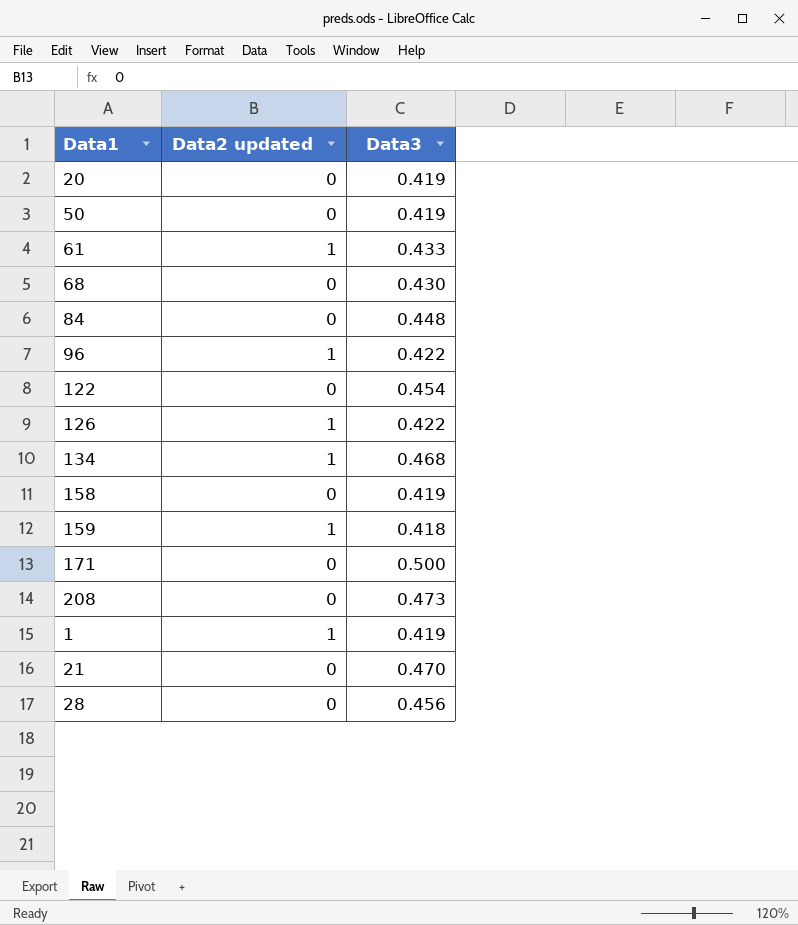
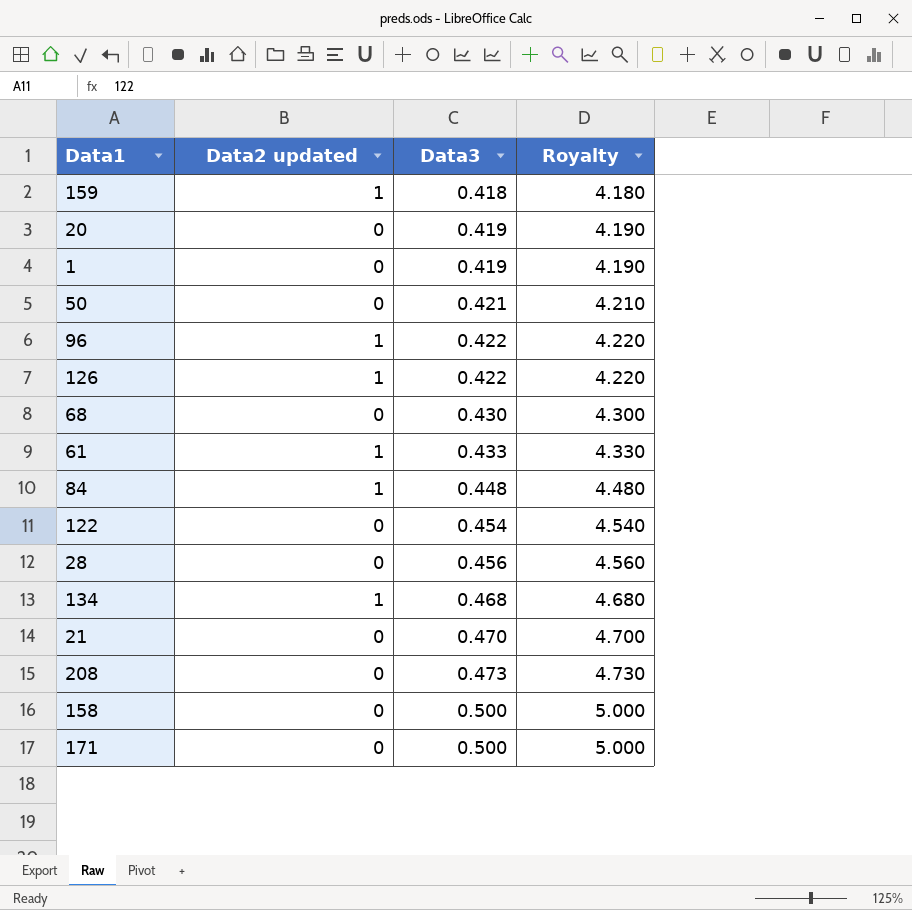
row order: none -> Data3 ascending
column Royalty | formula: none -> [Data3] * 10
1 | Data2 updated: 1 -> 0
50 | Data3: 0.419 -> 0.421
84 | Data2 updated: 0 -> 1
158 | Data3: 0.419 -> 0.500

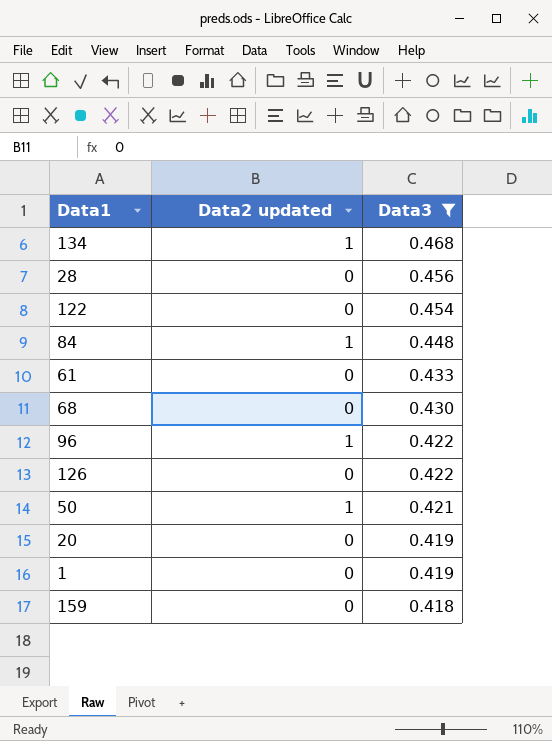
filter: none -> Data3 <= 0.468
row order: Data3 ascending -> Data3 descending
column Royalty | formula: [Data3] * 10 -> none
61 | Data2 updated: 1 -> 0
126 | Data2 updated: 1 -> 0
50 | Data2 updated: 0 -> 1
159 | Data2 updated: 1 -> 0

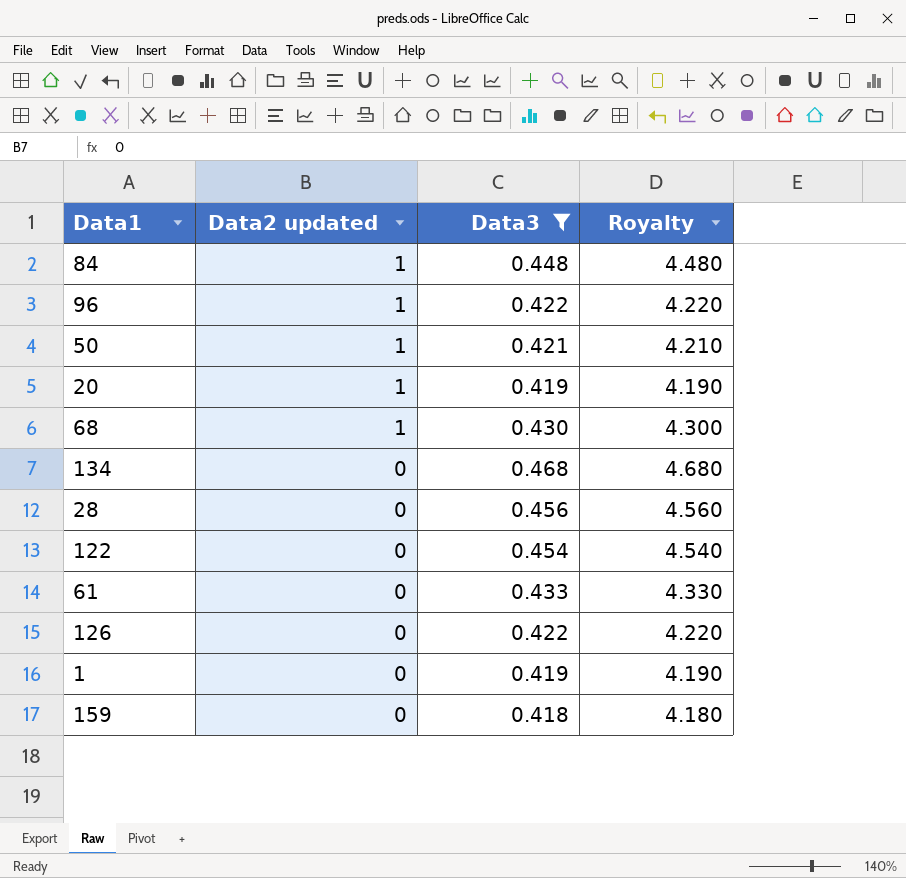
row order: Data3 descending -> Data2 updated descending
column Royalty | formula: none -> [Data3] * 10
20 | Data2 updated: 0 -> 1
68 | Data2 updated: 0 -> 1
134 | Data2 updated: 1 -> 0

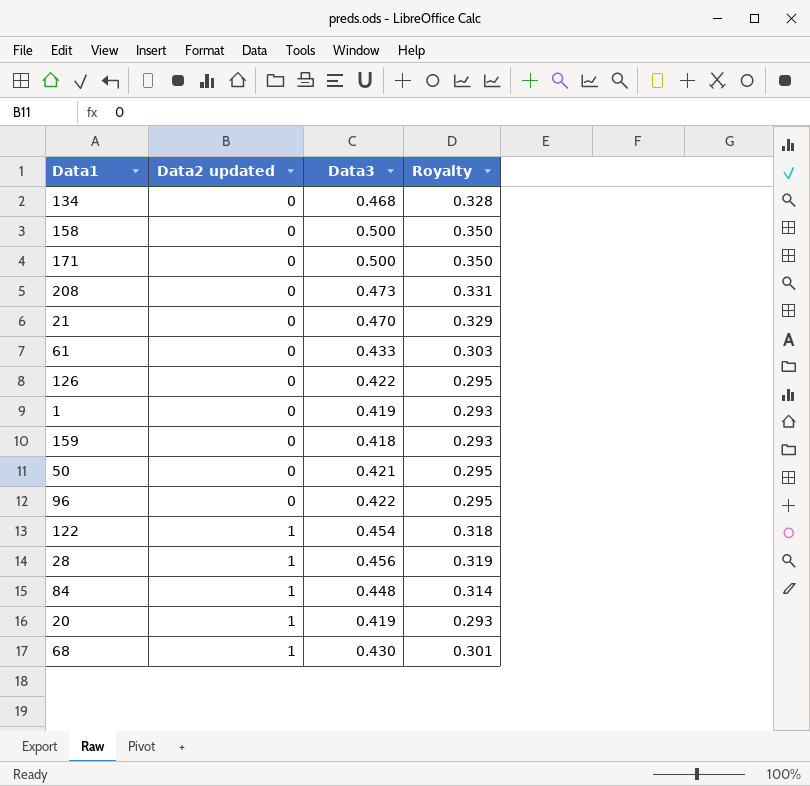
filter: Data3 <= 0.468 -> none
row order: Data2 updated descending -> Data2 updated ascending
column Royalty | formula: [Data3] * 10 -> [Data3] * 0.7
50 | Data2 updated: 1 -> 0
96 | Data2 updated: 1 -> 0
122 | Data2 updated: 0 -> 1
28 | Data2 updated: 0 -> 1

